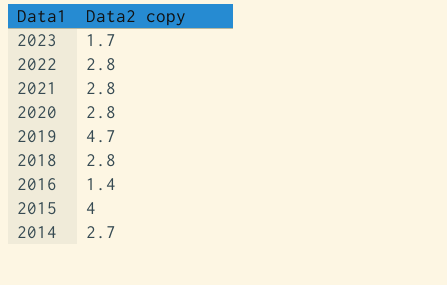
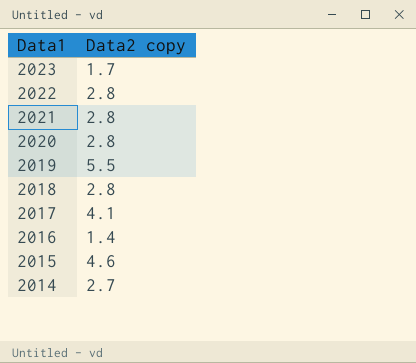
2019 | Data2 copy: 4.7 -> 5.5
row 2017: none -> 4.1
2015 | Data2 copy: 4 -> 4.6

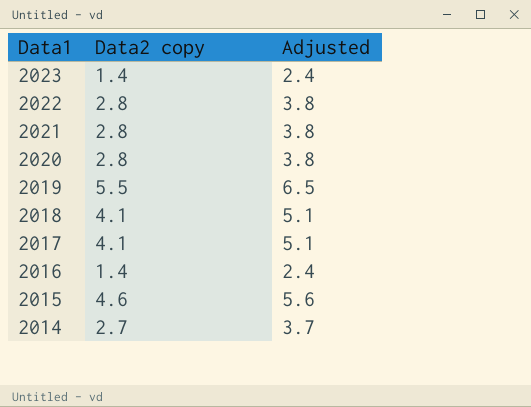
column Adjusted | formula: none -> [Data2 copy] + 1
2023 | Data2 copy: 1.7 -> 1.4
2018 | Data2 copy: 2.8 -> 4.1

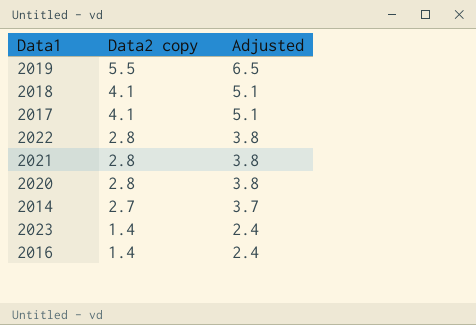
row order: Data1 descending -> Data2 copy descending
row 2015: 4.6 | 5.6 -> none

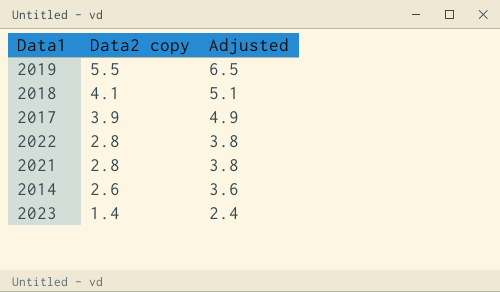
row 2020: 2.8 | 3.8 -> none
row 2016: 1.4 | 2.4 -> none
2017 | Data2 copy: 4.1 -> 3.9
2017 | Adjusted: 5.1 -> 4.9
2014 | Data2 copy: 2.7 -> 2.6
2014 | Adjusted: 3.7 -> 3.6

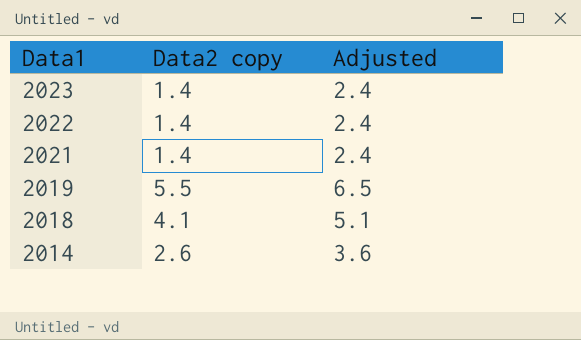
row order: Data2 copy descending -> Data1 descending
row 2017: 3.9 | 4.9 -> none
2022 | Data2 copy: 2.8 -> 1.4
2022 | Adjusted: 3.8 -> 2.4
2021 | Data2 copy: 2.8 -> 1.4
2021 | Adjusted: 3.8 -> 2.4

